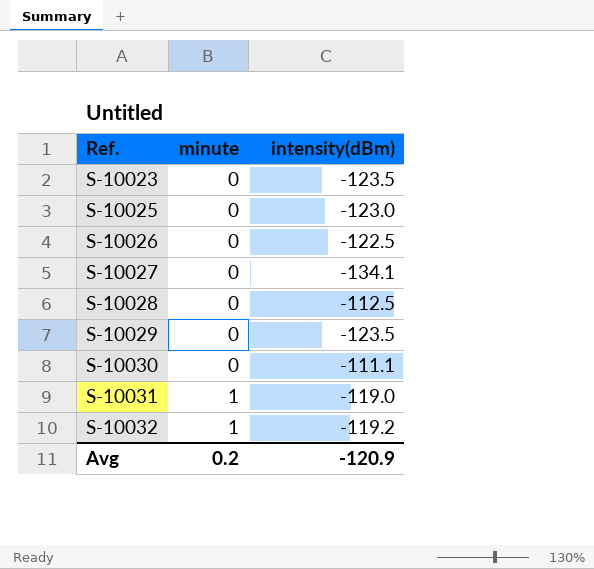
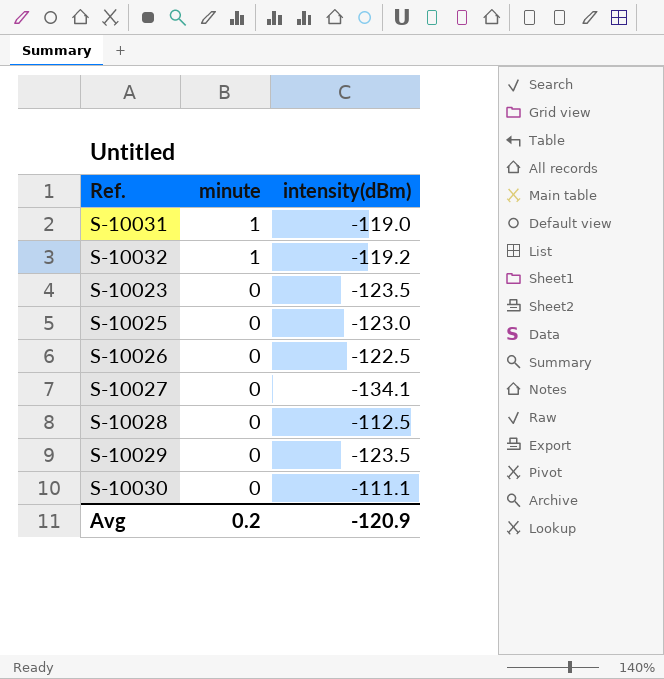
row order: Ref. ascending -> minute descending

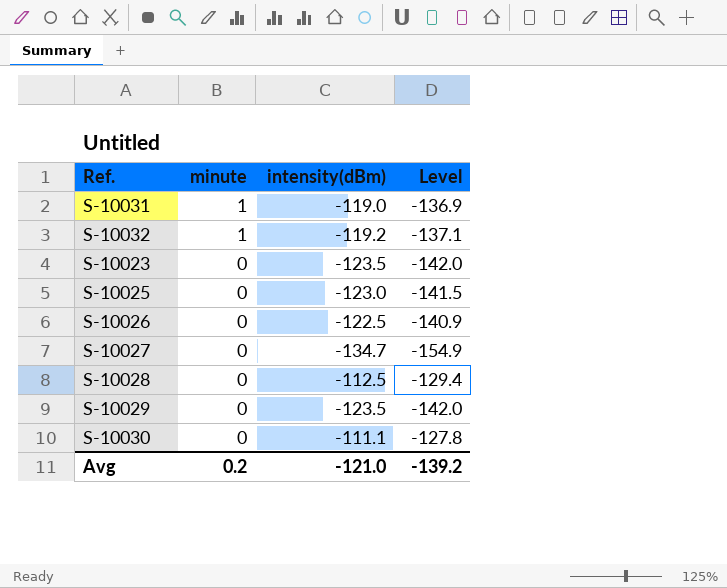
column Level | formula: none -> [intensity(dBm)] * 1.15
S-10027 | intensity(dBm): -134.1 -> -134.7
Avg | intensity(dBm): -120.9 -> -121.0

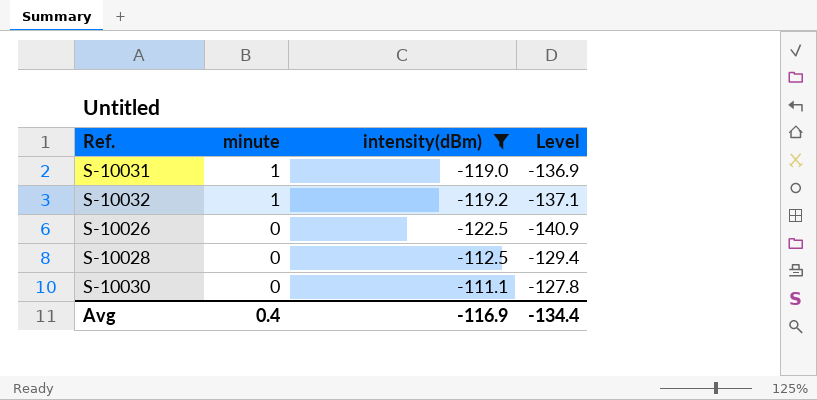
filter: none -> intensity(dBm) >= -122.5
Avg | minute: 0.2 -> 0.4
Avg | intensity(dBm): -121.0 -> -116.9
Avg | Level: -139.2 -> -134.4

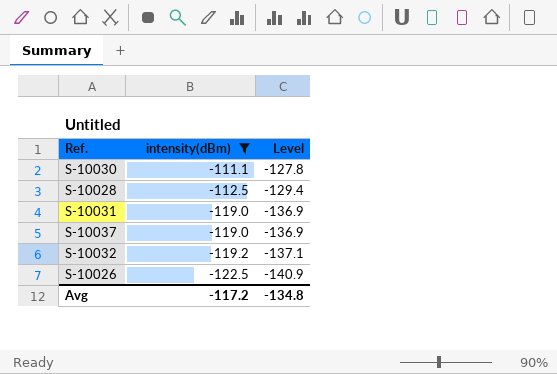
row order: minute descending -> intensity(dBm) descending
column minute | position: 2 -> none
row S-10037: none -> -119.0 | -136.9
Avg | intensity(dBm): -116.9 -> -117.2
Avg | Level: -134.4 -> -134.8

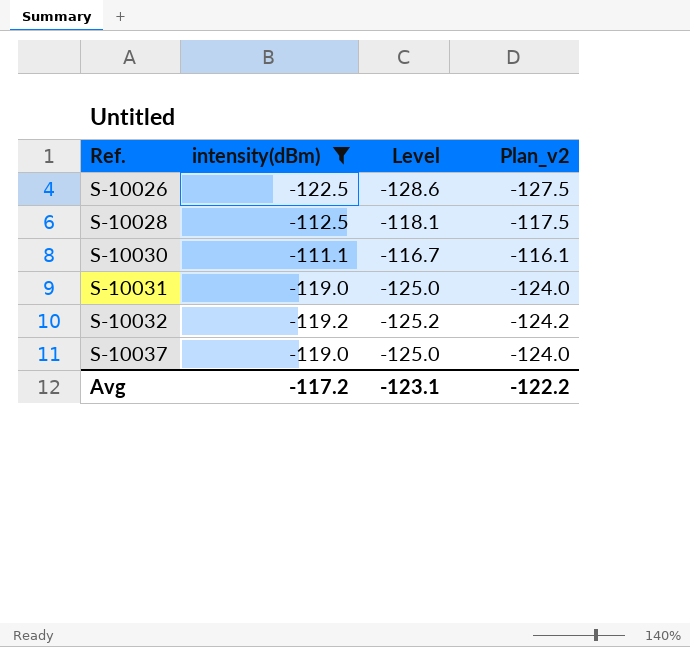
row order: intensity(dBm) descending -> Ref. ascending
column Level | formula: [intensity(dBm)] * 1.15 -> [intensity(dBm)] * 1.05
column Plan_v2 | formula: none -> [intensity(dBm)] - 5
Avg | Level: -134.8 -> -123.1

